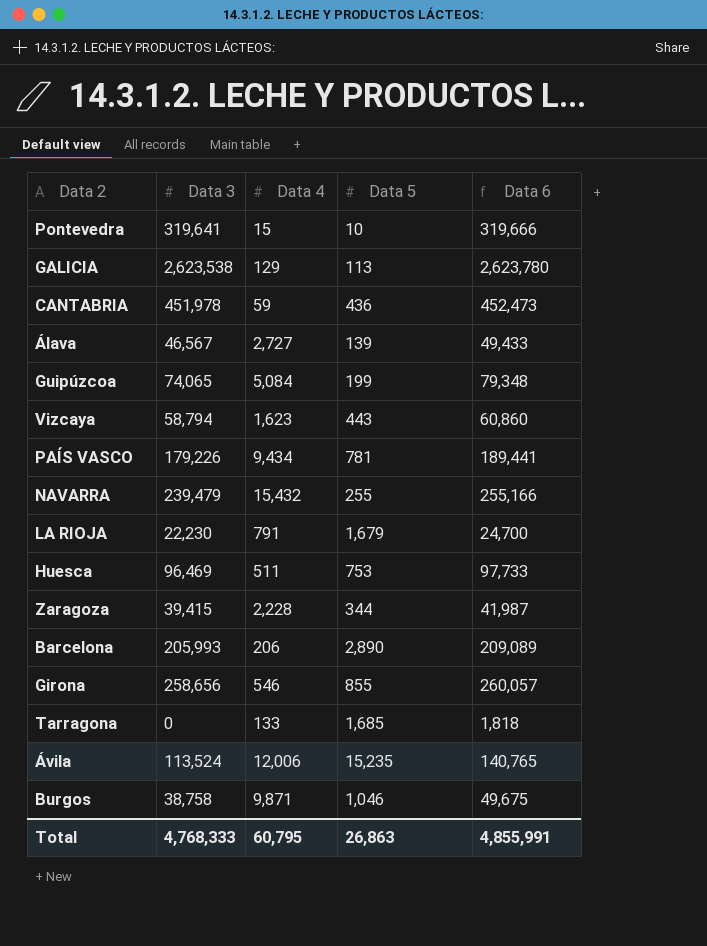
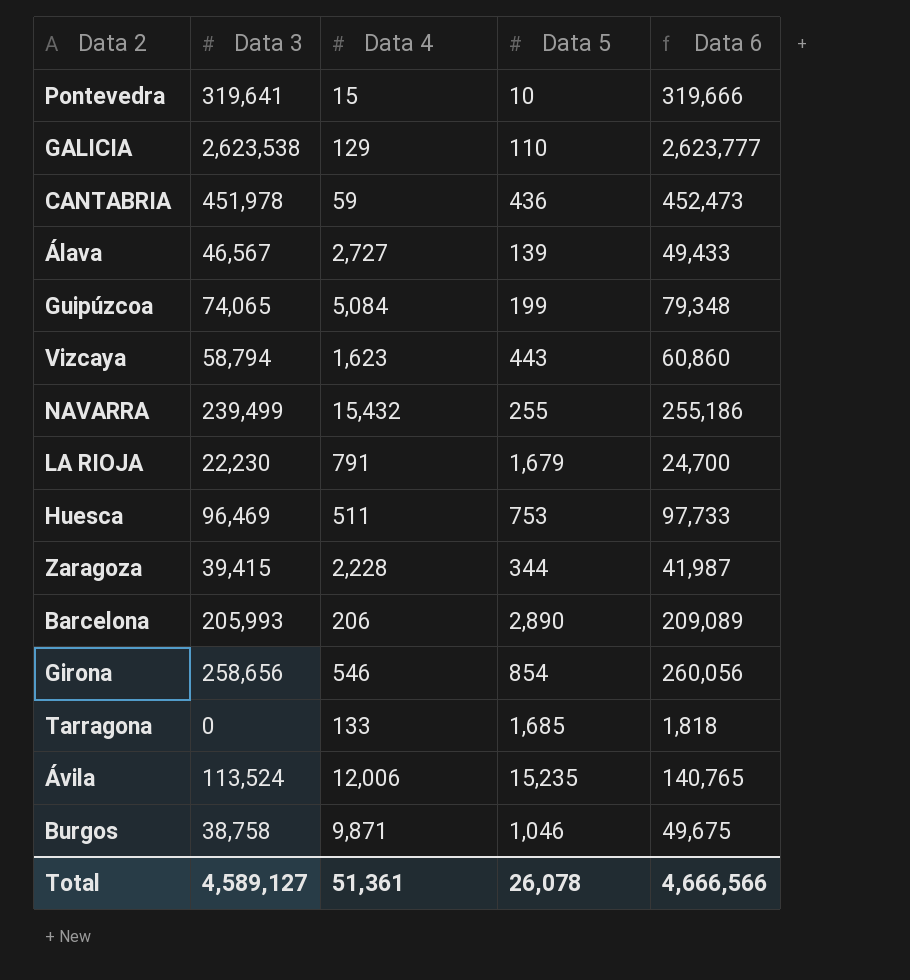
row PAÍS VASCO: 179,226 | 9,434 | 781 | 189,441 -> none
GALICIA | Data 5: 113 -> 110
GALICIA | Data 6: 2,623,780 -> 2,623,777
NAVARRA | Data 3: 239,479 -> 239,499
NAVARRA | Data 6: 255,166 -> 255,186
Girona | Data 5: 855 -> 854
Girona | Data 6: 260,057 -> 260,056
Total | Data 3: 4,768,333 -> 4,589,127
Total | Data 4: 60,795 -> 51,361
Total | Data 5: 26,863 -> 26,078
Total | Data 6: 4,855,991 -> 4,666,566

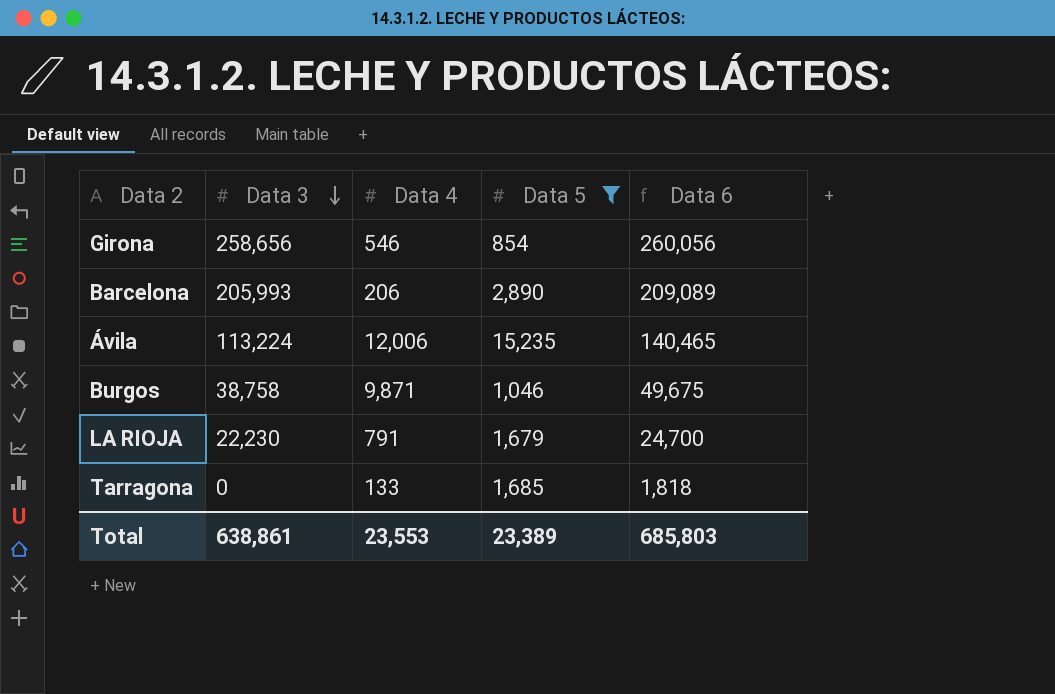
filter: none -> Data 5 >= 854
row order: none -> Data 3 descending
Ávila | Data 3: 113,524 -> 113,224
Ávila | Data 6: 140,765 -> 140,465
Total | Data 3: 4,589,127 -> 638,861
Total | Data 4: 51,361 -> 23,553
Total | Data 5: 26,078 -> 23,389
Total | Data 6: 4,666,566 -> 685,803

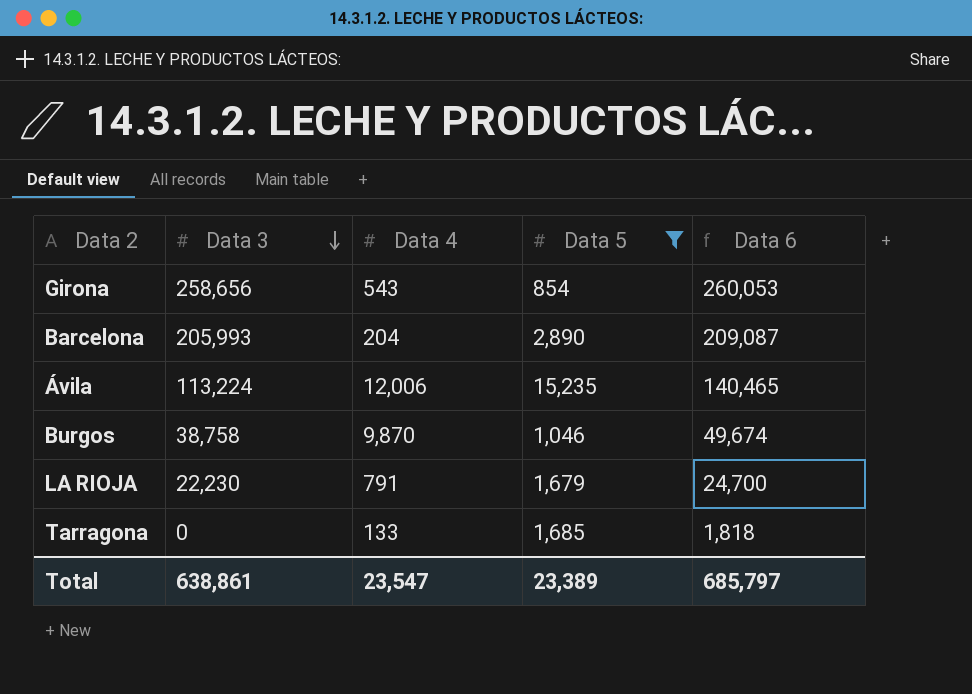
Girona | Data 4: 546 -> 543
Girona | Data 6: 260,056 -> 260,053
Barcelona | Data 4: 206 -> 204
Barcelona | Data 6: 209,089 -> 209,087
Burgos | Data 4: 9,871 -> 9,870
Burgos | Data 6: 49,675 -> 49,674
Total | Data 4: 23,553 -> 23,547
Total | Data 6: 685,803 -> 685,797

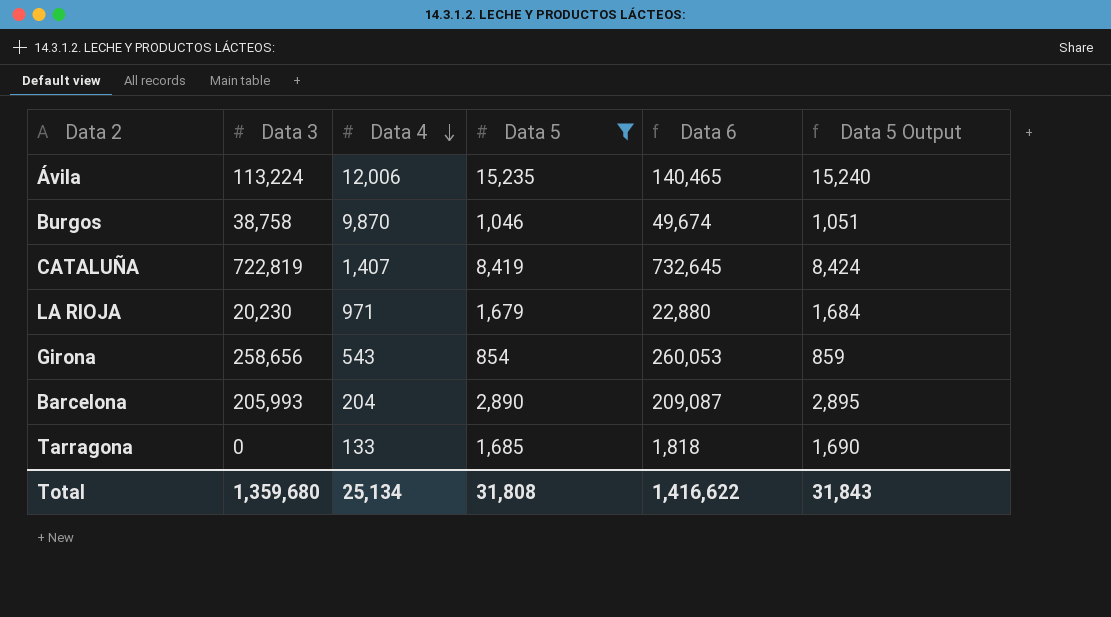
row order: Data 3 descending -> Data 4 descending
column Data 5 Output | formula: none -> [Data 5] + 5
row CATALUÑA: none -> 722,819 | 1,407 | 8,419 | 732,645 | 8,424
LA RIOJA | Data 3: 22,230 -> 20,230
LA RIOJA | Data 4: 791 -> 971
LA RIOJA | Data 6: 24,700 -> 22,880
Total | Data 3: 638,861 -> 1,359,680
Total | Data 4: 23,547 -> 25,134
Total | Data 5: 23,389 -> 31,808
Total | Data 6: 685,797 -> 1,416,622

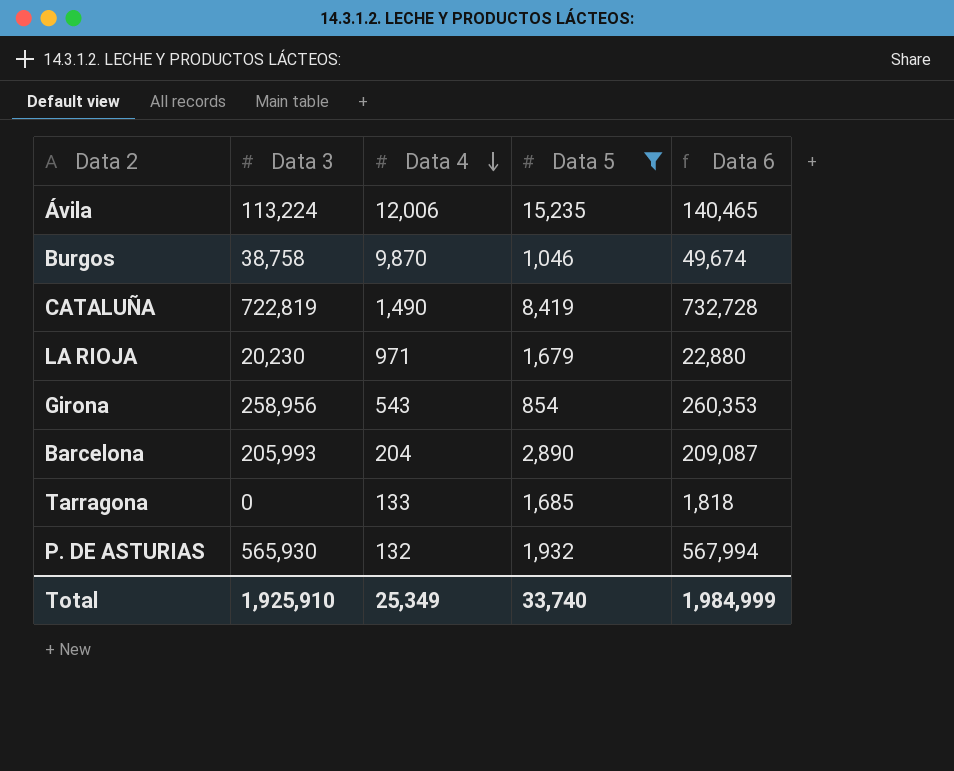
column Data 5 Output | formula: [Data 5] + 5 -> none
CATALUÑA | Data 4: 1,407 -> 1,490
CATALUÑA | Data 6: 732,645 -> 732,728
Girona | Data 3: 258,656 -> 258,956
Girona | Data 6: 260,053 -> 260,353
row P. DE ASTURIAS: none -> 565,930 | 132 | 1,932 | 567,994
Total | Data 3: 1,359,680 -> 1,925,910
Total | Data 4: 25,134 -> 25,349
Total | Data 5: 31,808 -> 33,740
Total | Data 6: 1,416,622 -> 1,984,999

